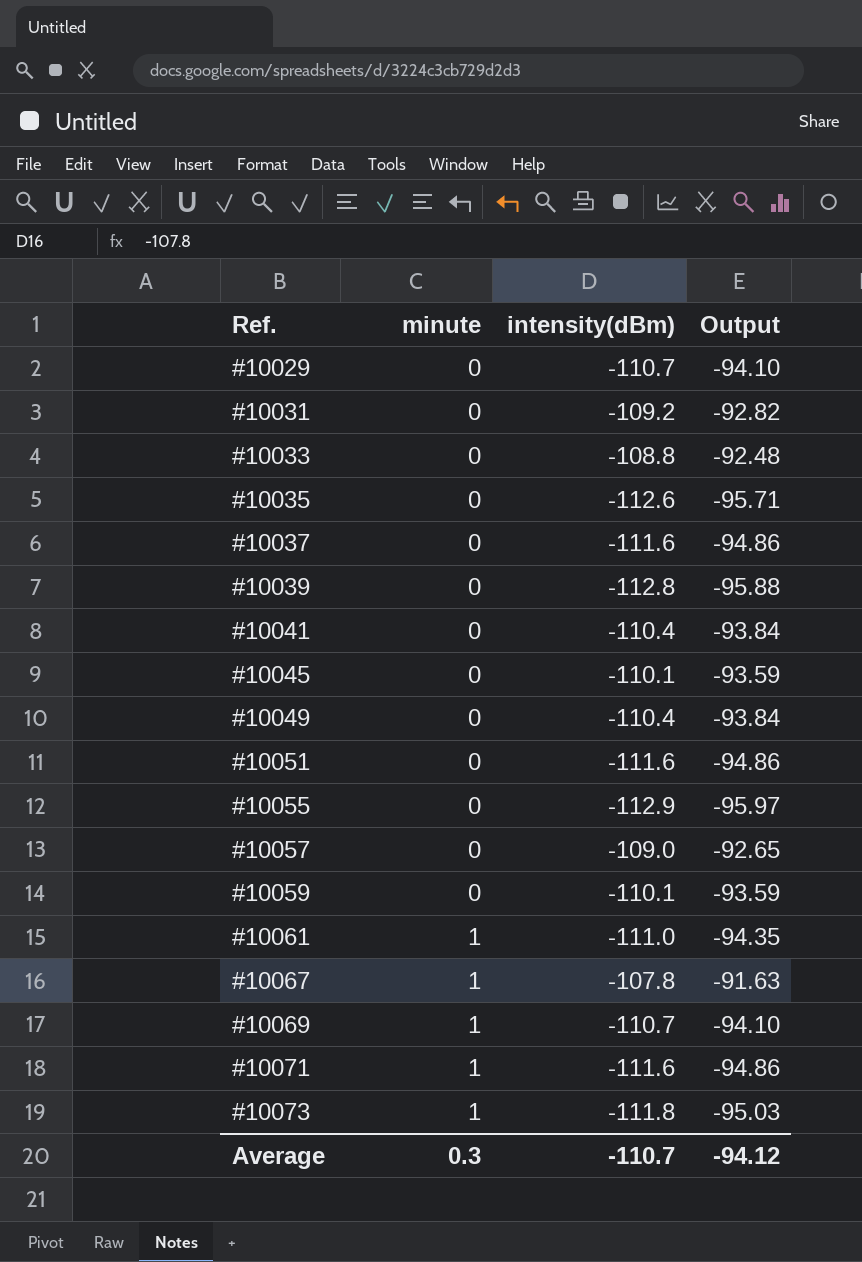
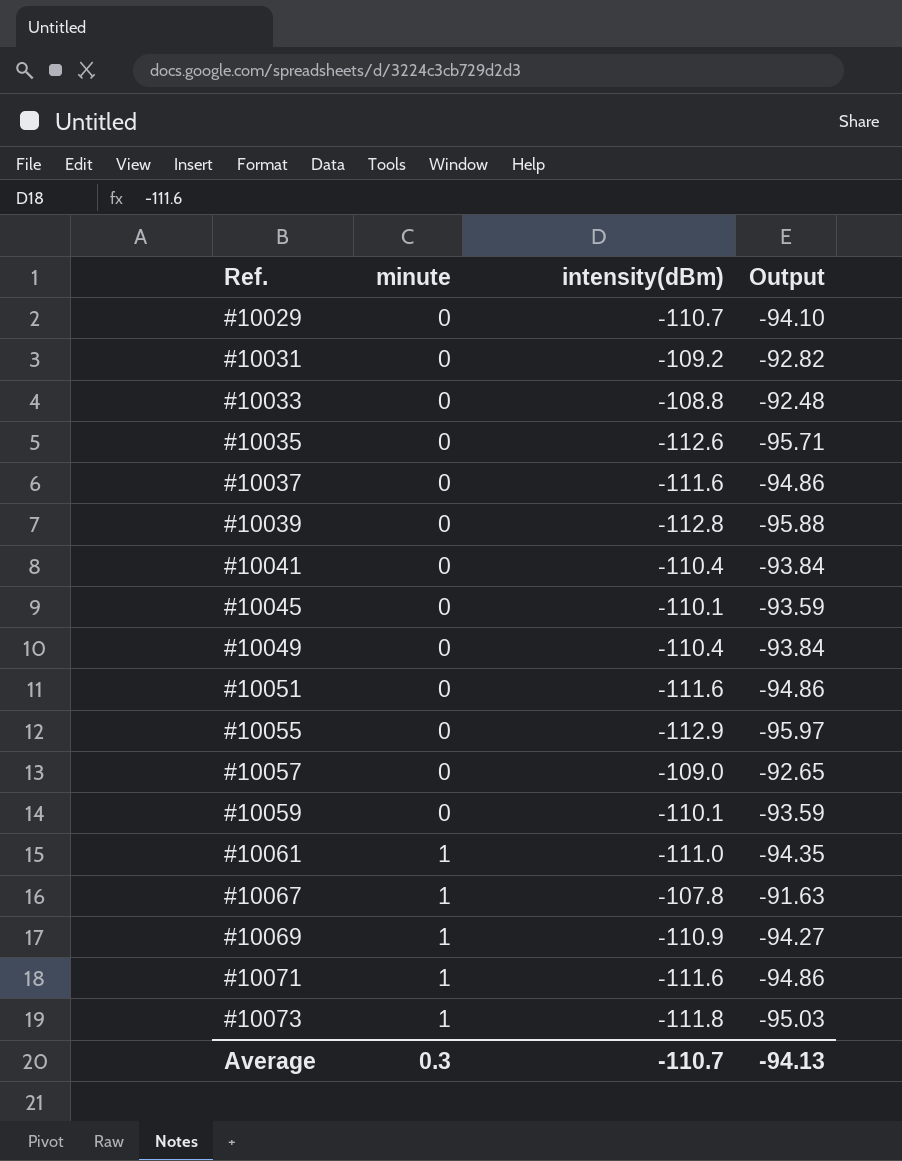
#10069 | intensity(dBm): -110.7 -> -110.9
#10069 | Output: -94.10 -> -94.27
Average | Output: -94.12 -> -94.13

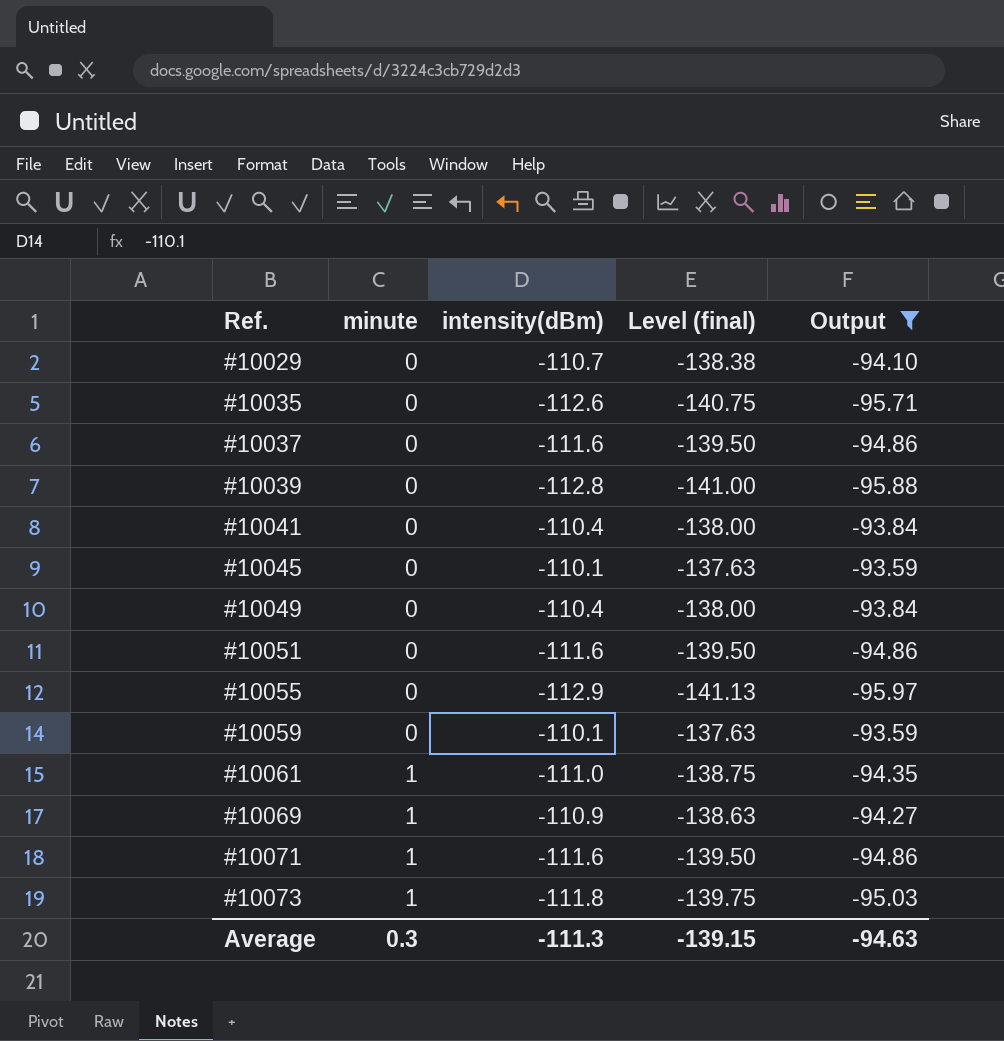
filter: none -> Output <= -93.59
column Level (final) | formula: none -> [intensity(dBm)] * 1.25
Average | intensity(dBm): -110.7 -> -111.3
Average | Output: -94.13 -> -94.63

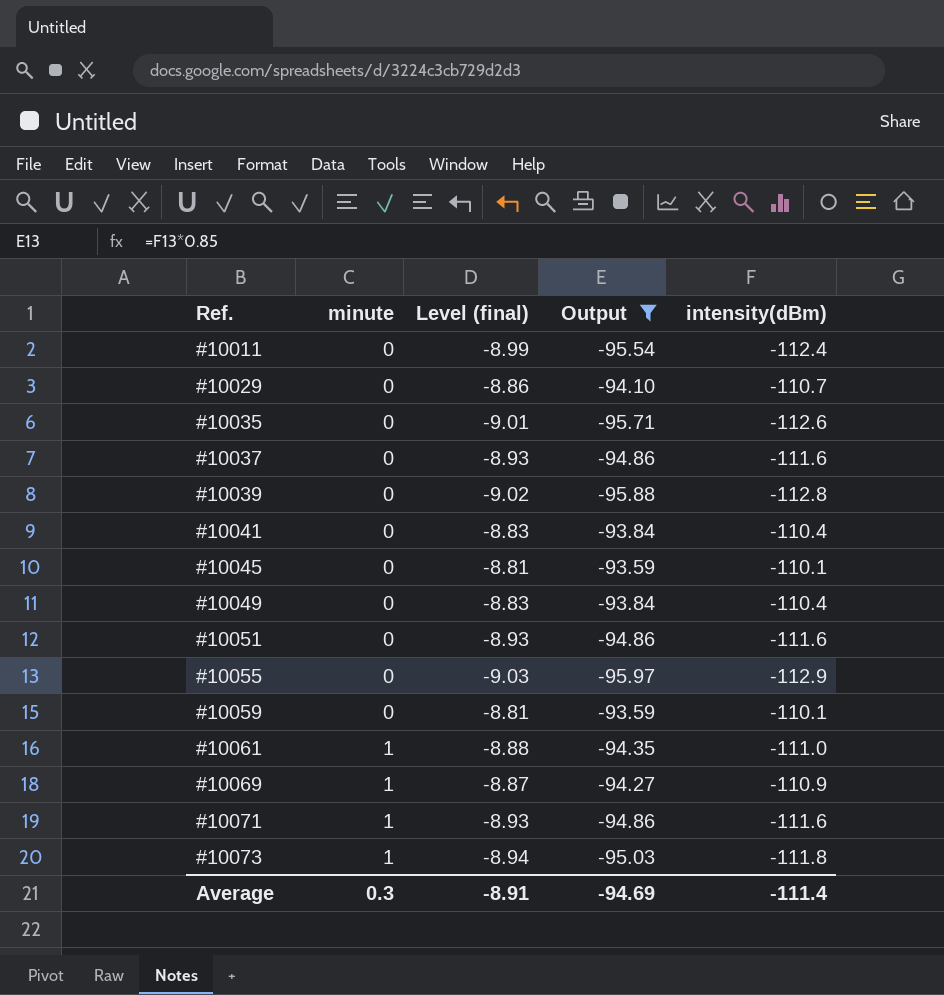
column Level (final) | formula: [intensity(dBm)] * 1.25 -> [intensity(dBm)] * 0.08
column intensity(dBm) | position: 3 -> 5
row #10011: none -> 0 | -8.99 | -95.54 | -112.4
Average | Level (final): -139.15 -> -8.91
Average | Output: -94.63 -> -94.69
Average | intensity(dBm): -111.3 -> -111.4

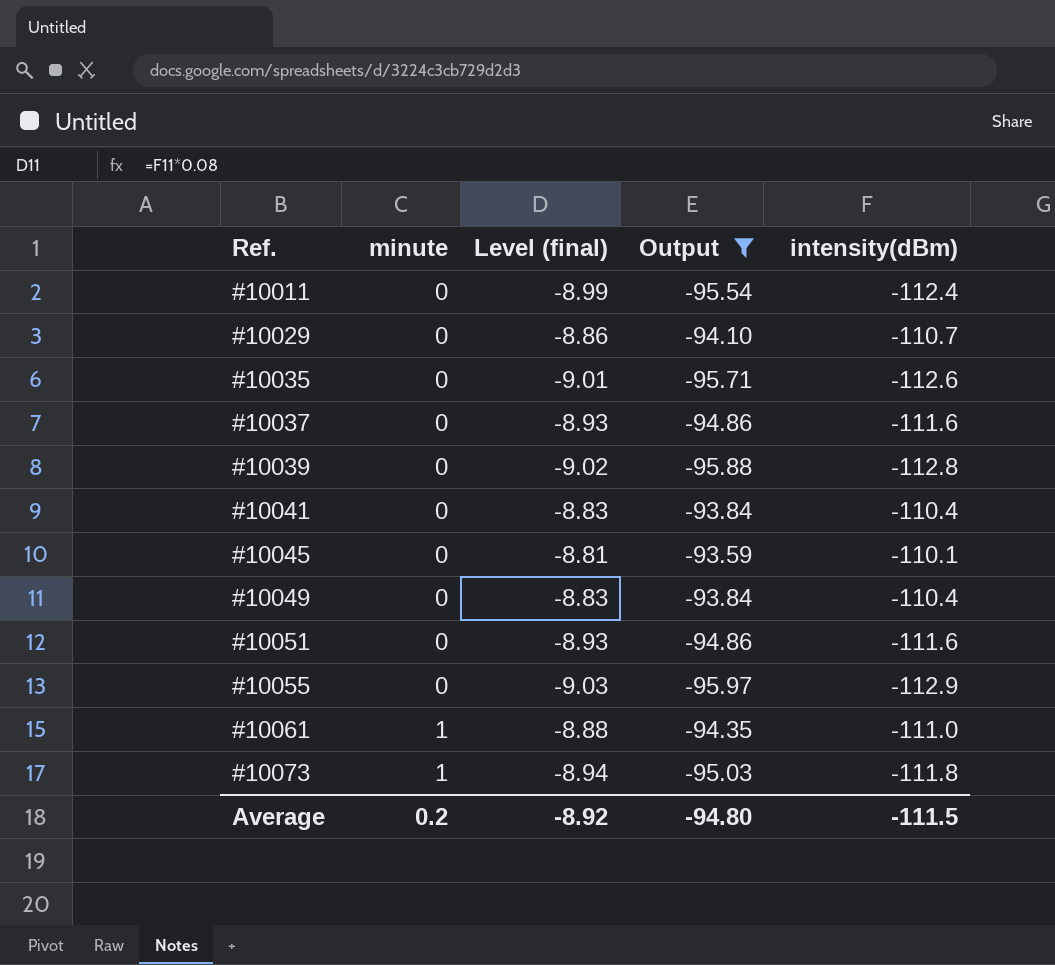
row #10059: 0 | -8.81 | -93.59 | -110.1 -> none
row #10069: 1 | -8.87 | -94.27 | -110.9 -> none
row #10071: 1 | -8.93 | -94.86 | -111.6 -> none
Average | minute: 0.3 -> 0.2
Average | Level (final): -8.91 -> -8.92
Average | Output: -94.69 -> -94.80
Average | intensity(dBm): -111.4 -> -111.5

